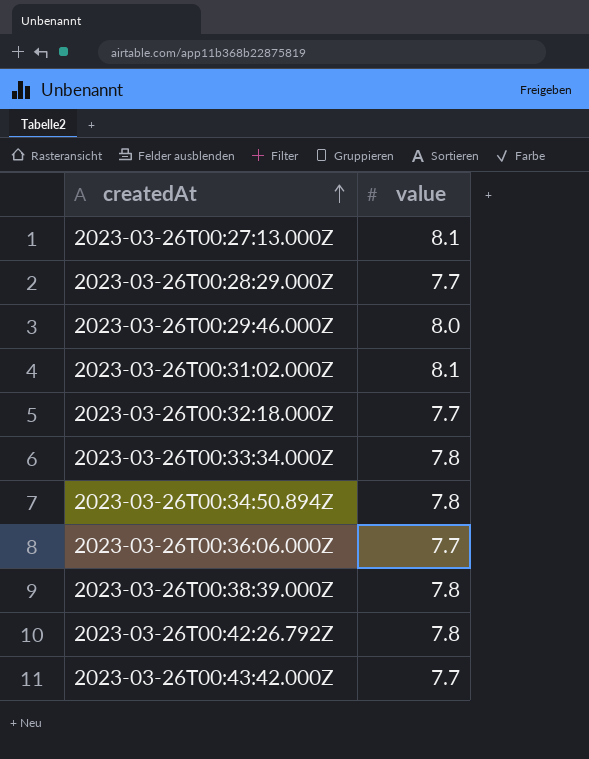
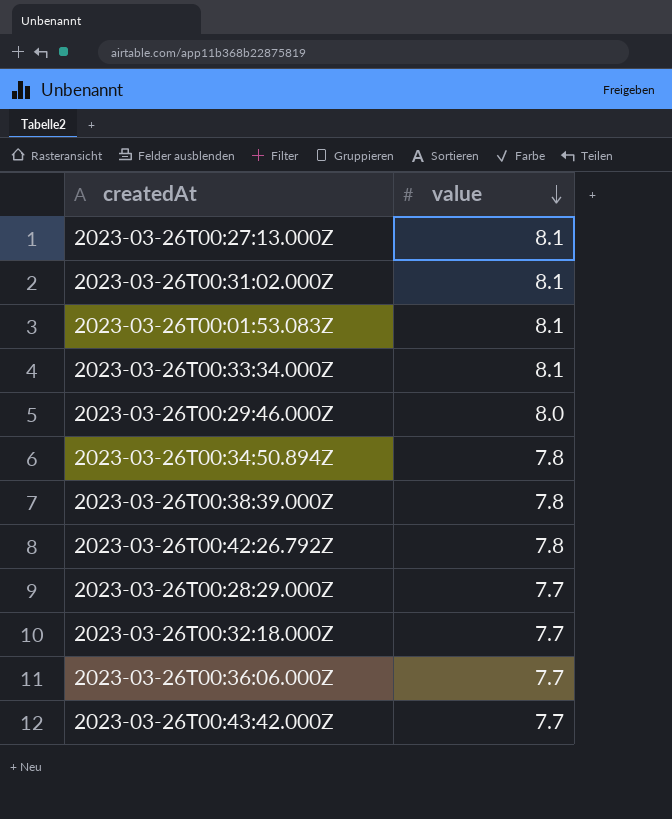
row order: createdAt ascending -> value descending
row 2023-03-26T00:01:53.083Z: none -> 8.1
2023-03-26T00:33:34.000Z | value: 7.8 -> 8.1

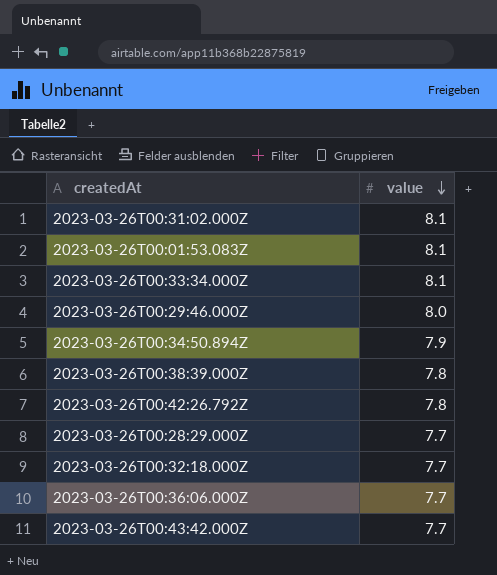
row 2023-03-26T00:27:13.000Z: 8.1 -> none
2023-03-26T00:34:50.894Z | value: 7.8 -> 7.9

